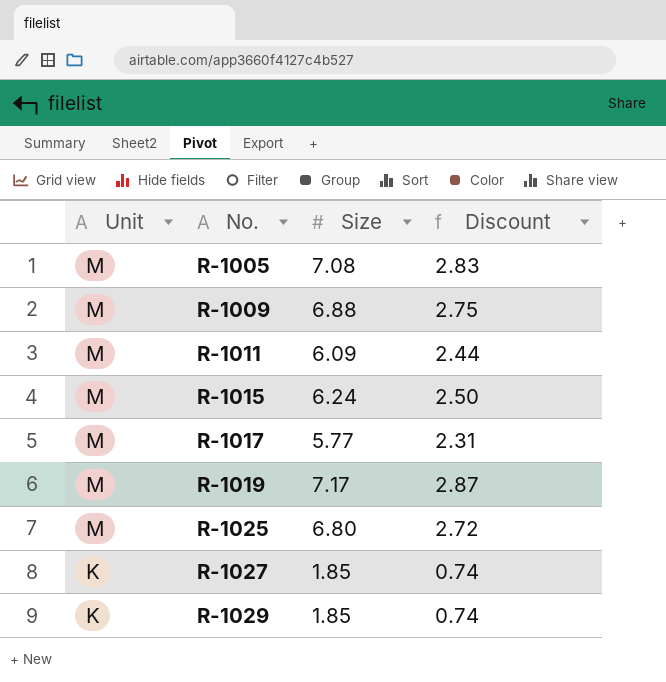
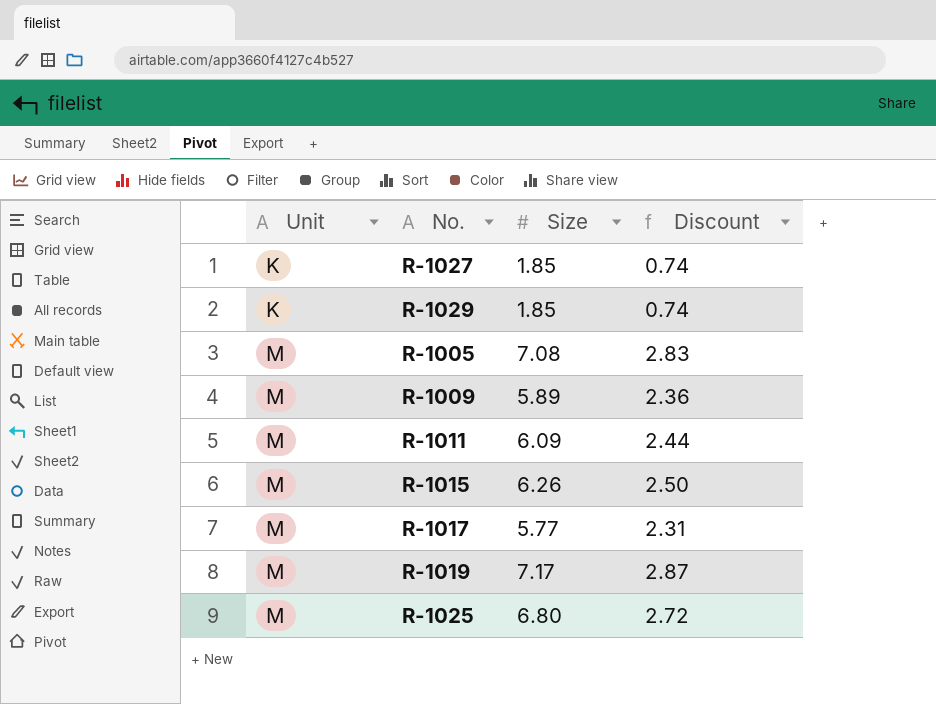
row order: Unit descending -> Unit ascending
R-1009 | Size: 6.88 -> 5.89
R-1009 | Discount: 2.75 -> 2.36
R-1015 | Size: 6.24 -> 6.26

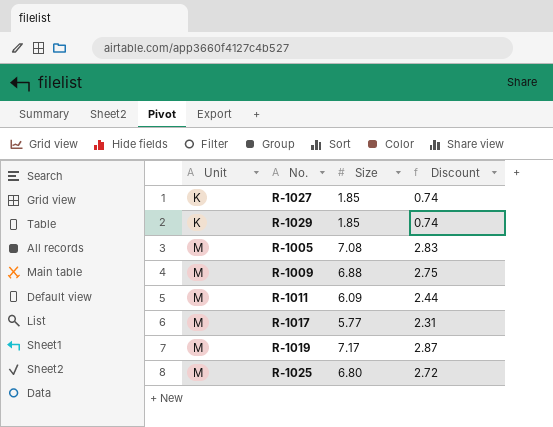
row R-1015: M | 6.26 | 2.50 -> none
R-1009 | Size: 5.89 -> 6.88
R-1009 | Discount: 2.36 -> 2.75

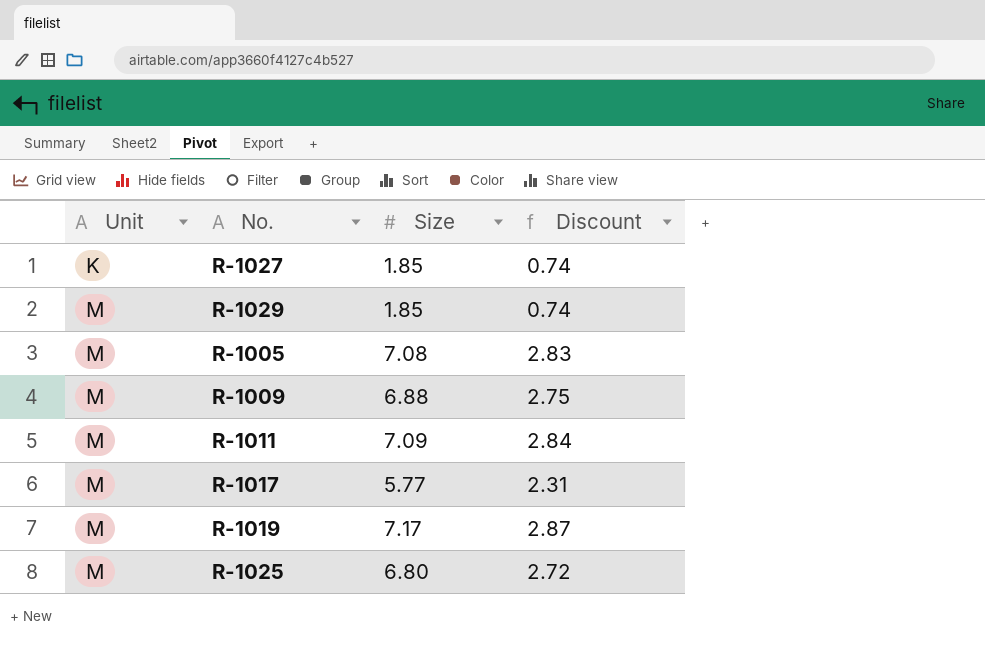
R-1029 | Unit: K -> M
R-1011 | Size: 6.09 -> 7.09
R-1011 | Discount: 2.44 -> 2.84

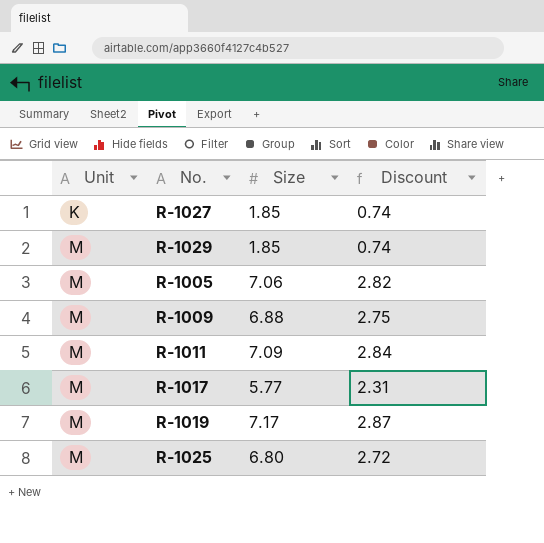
R-1005 | Size: 7.08 -> 7.06
R-1005 | Discount: 2.83 -> 2.82

